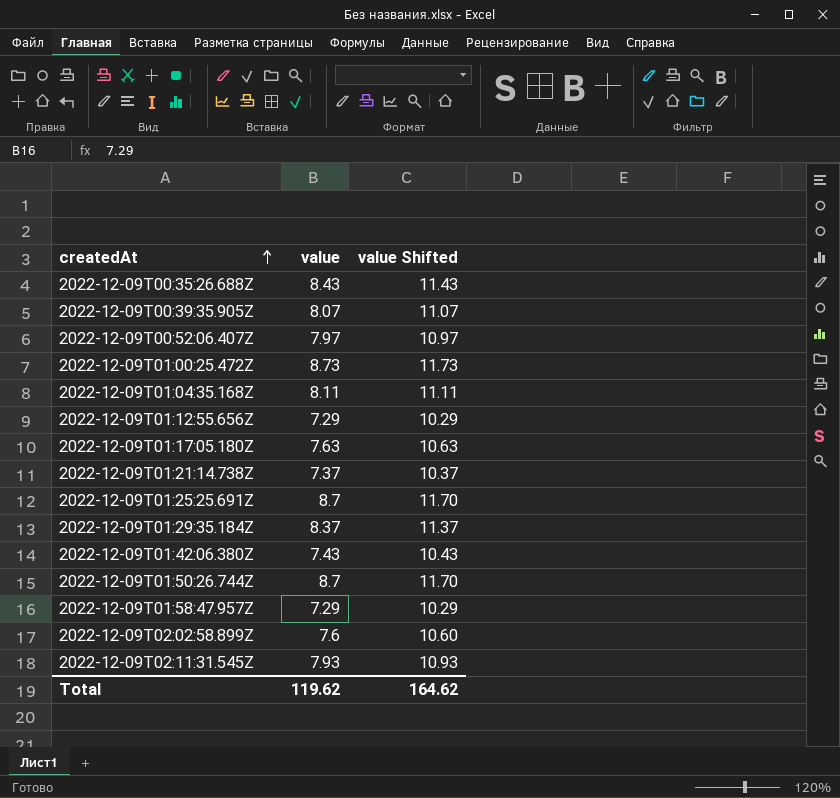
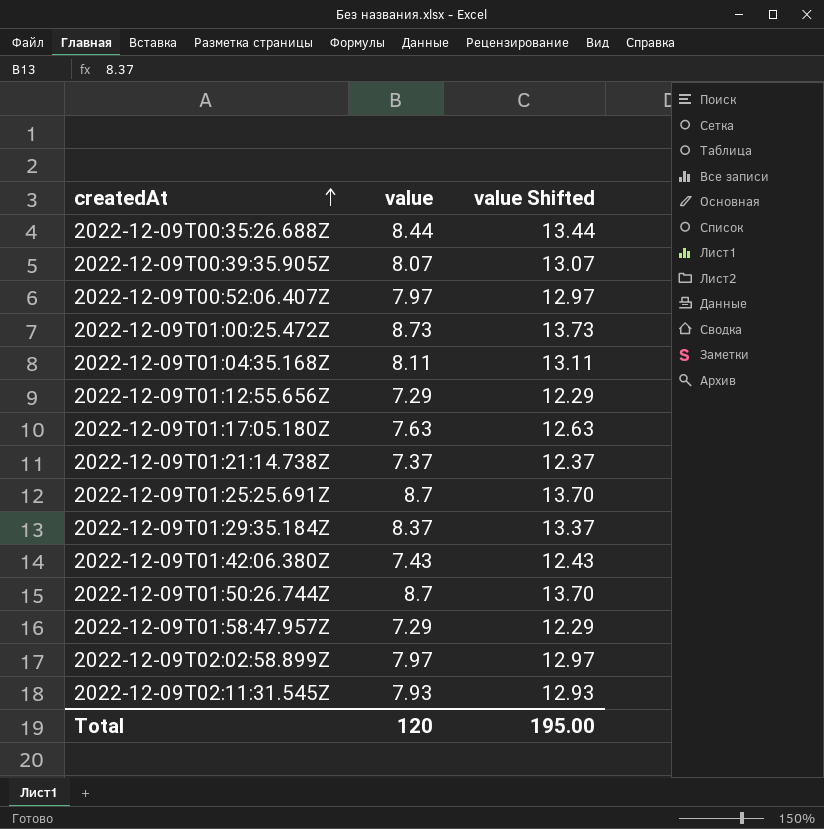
column value Shifted | formula: [value] + 3 -> [value] + 5
2022-12-09T00:35:26.688Z | value: 8.43 -> 8.44
2022-12-09T02:02:58.899Z | value: 7.6 -> 7.97
Total | value: 119.62 -> 120
Total | value Shifted: 164.62 -> 195.00

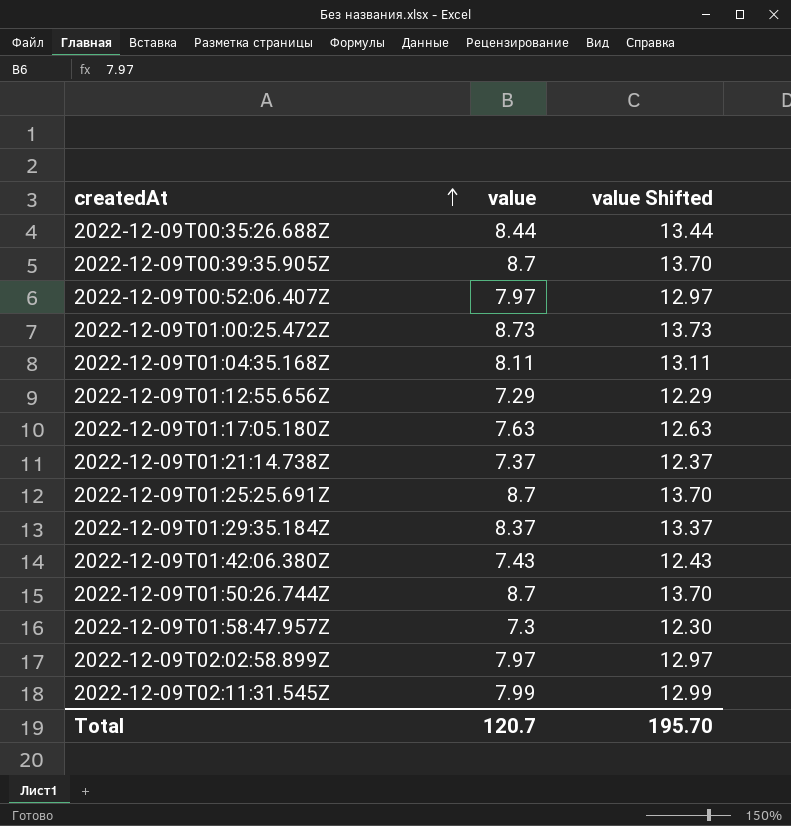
2022-12-09T00:39:35.905Z | value: 8.07 -> 8.7
2022-12-09T00:39:35.905Z | value Shifted: 13.07 -> 13.70
2022-12-09T01:58:47.957Z | value: 7.29 -> 7.3
2022-12-09T01:58:47.957Z | value Shifted: 12.29 -> 12.30
2022-12-09T02:11:31.545Z | value: 7.93 -> 7.99
2022-12-09T02:11:31.545Z | value Shifted: 12.93 -> 12.99
Total | value: 120 -> 120.7
Total | value Shifted: 195.00 -> 195.70

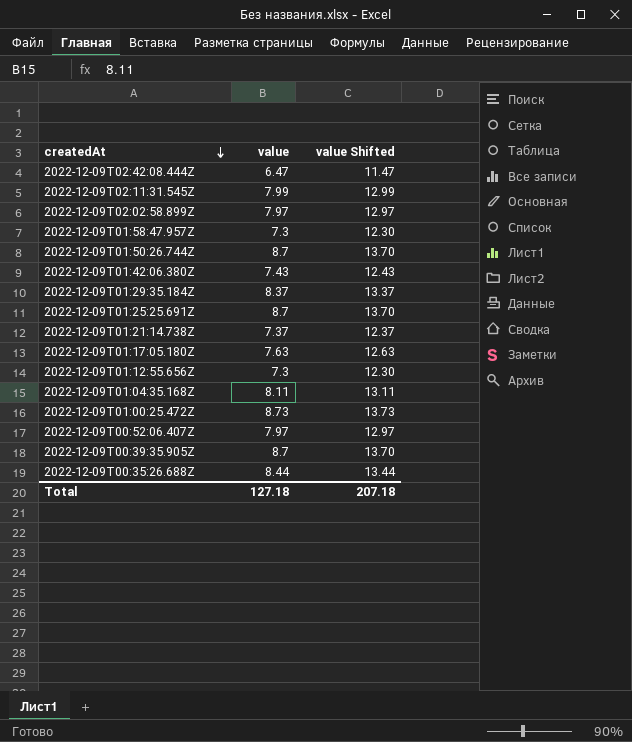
row order: createdAt ascending -> createdAt descending
row 2022-12-09T02:42:08.444Z: none -> 6.47 | 11.47
2022-12-09T01:12:55.656Z | value: 7.29 -> 7.3
2022-12-09T01:12:55.656Z | value Shifted: 12.29 -> 12.30
Total | value: 120.7 -> 127.18
Total | value Shifted: 195.70 -> 207.18

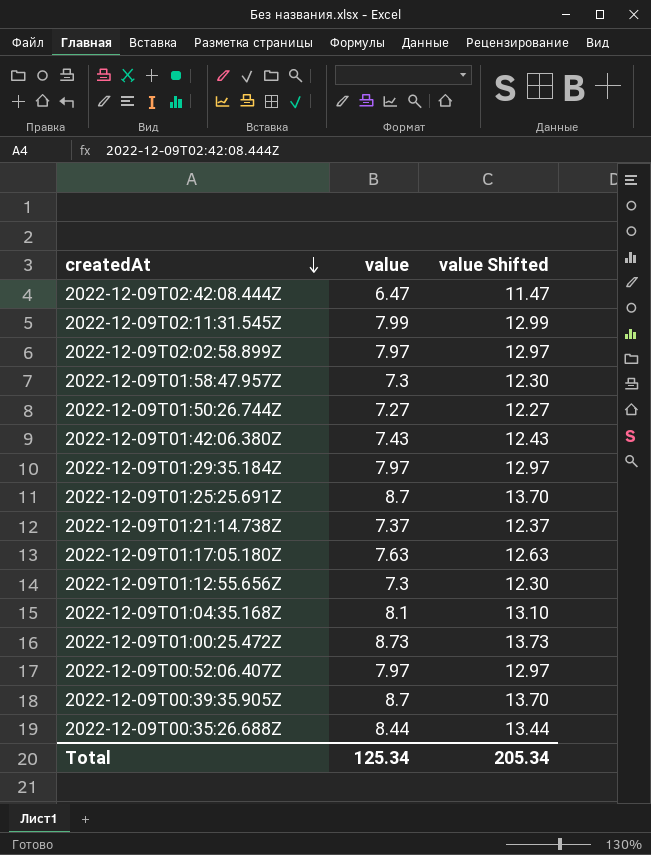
2022-12-09T01:50:26.744Z | value: 8.7 -> 7.27
2022-12-09T01:50:26.744Z | value Shifted: 13.70 -> 12.27
2022-12-09T01:29:35.184Z | value: 8.37 -> 7.97
2022-12-09T01:29:35.184Z | value Shifted: 13.37 -> 12.97
2022-12-09T01:04:35.168Z | value: 8.11 -> 8.1
2022-12-09T01:04:35.168Z | value Shifted: 13.11 -> 13.10
Total | value: 127.18 -> 125.34
Total | value Shifted: 207.18 -> 205.34

